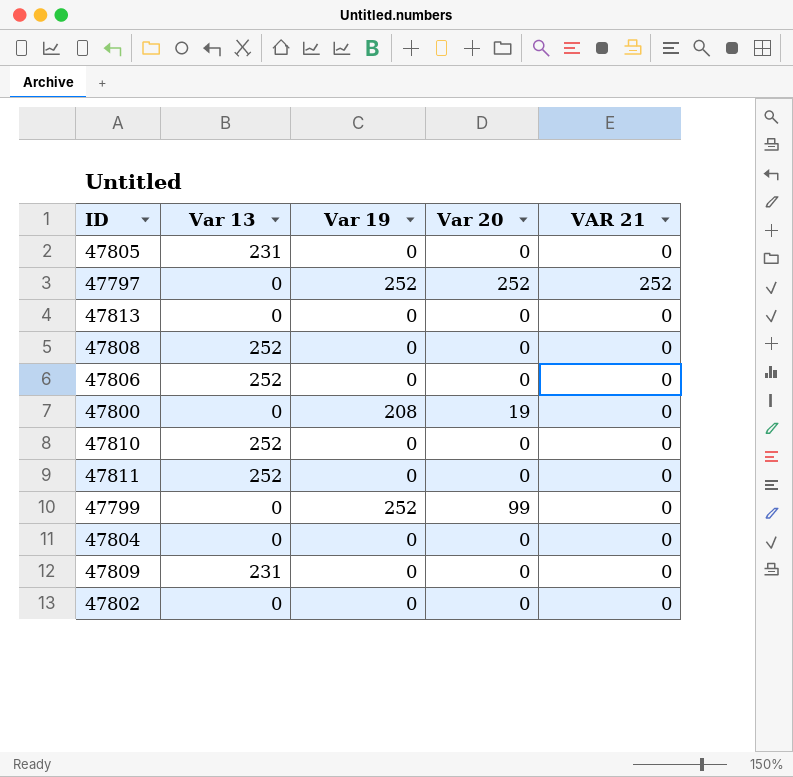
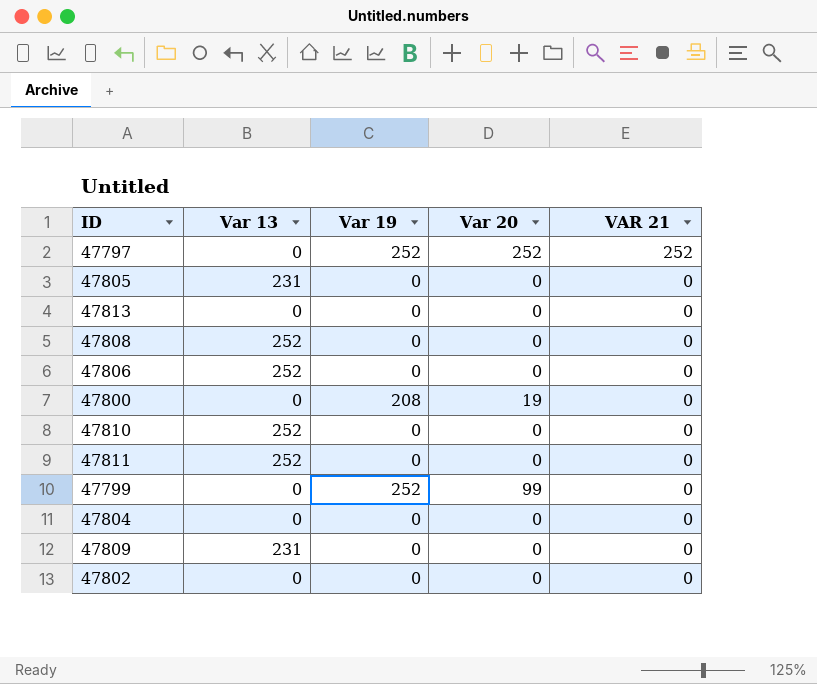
row order: none -> VAR 21 descending

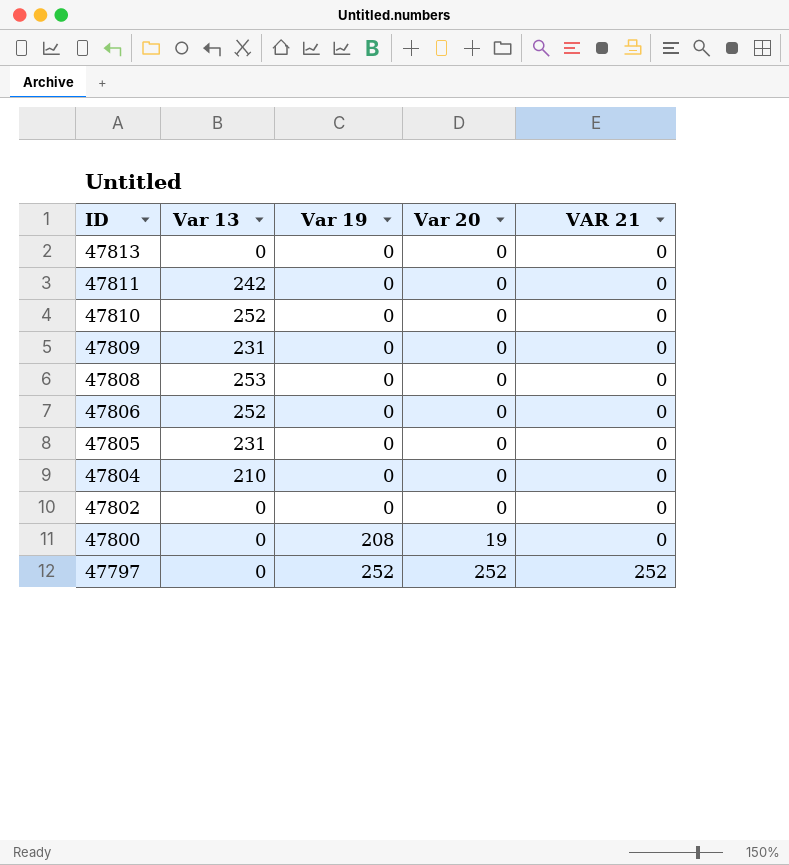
row order: VAR 21 descending -> ID descending
row 47799: 0 | 252 | 99 | 0 -> none
47811 | Var 13: 252 -> 242
47808 | Var 13: 252 -> 253
47804 | Var 13: 0 -> 210

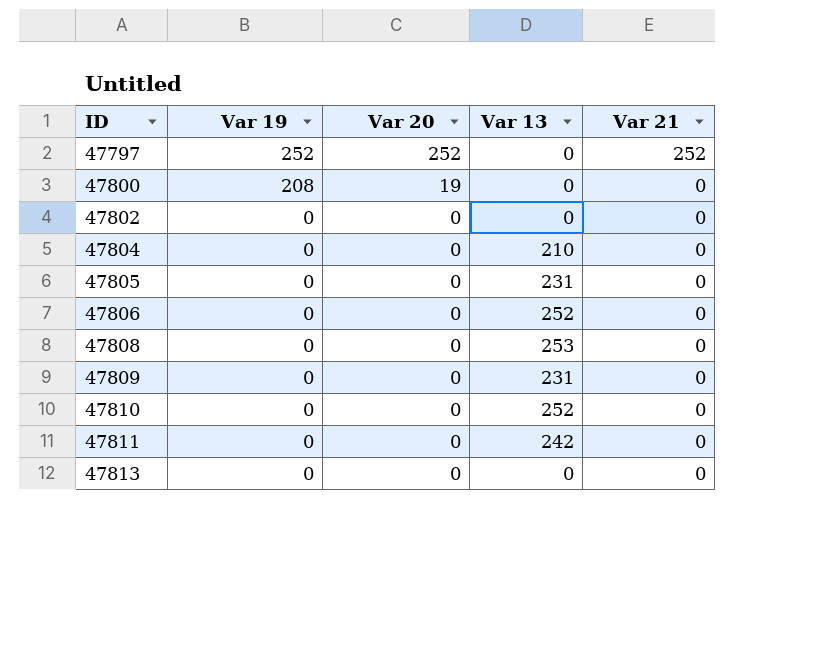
row order: ID descending -> ID ascending
column Var 13 | position: 2 -> 4
column name: VAR 21 -> Var 21

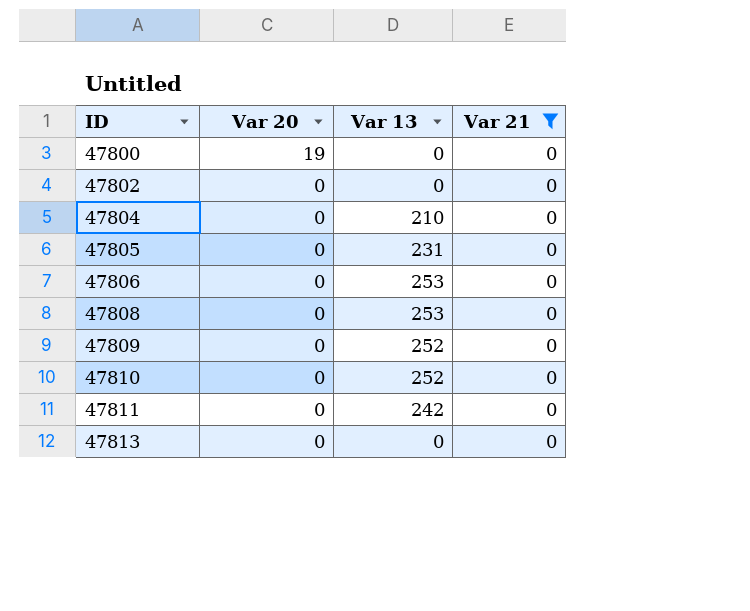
filter: none -> Var 21 = 0
column Var 19 | position: 2 -> none
47806 | Var 13: 252 -> 253
47809 | Var 13: 231 -> 252

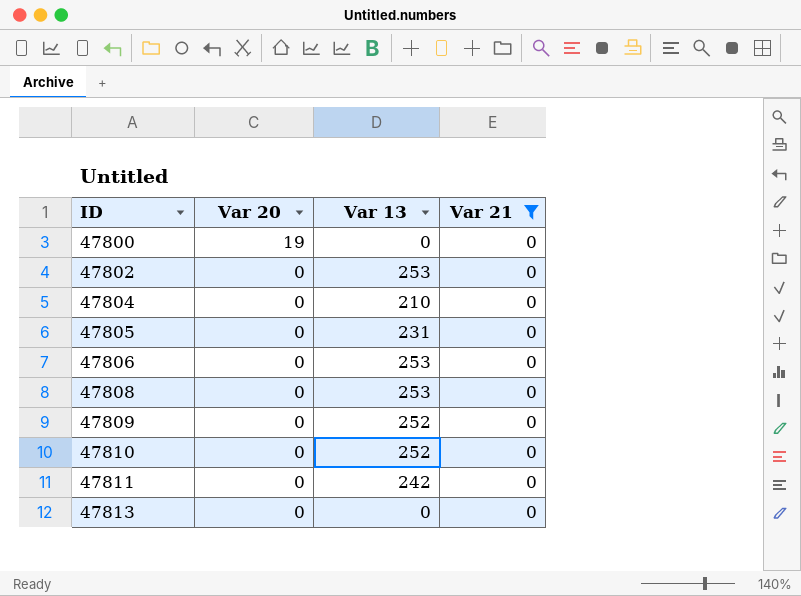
47802 | Var 13: 0 -> 253

